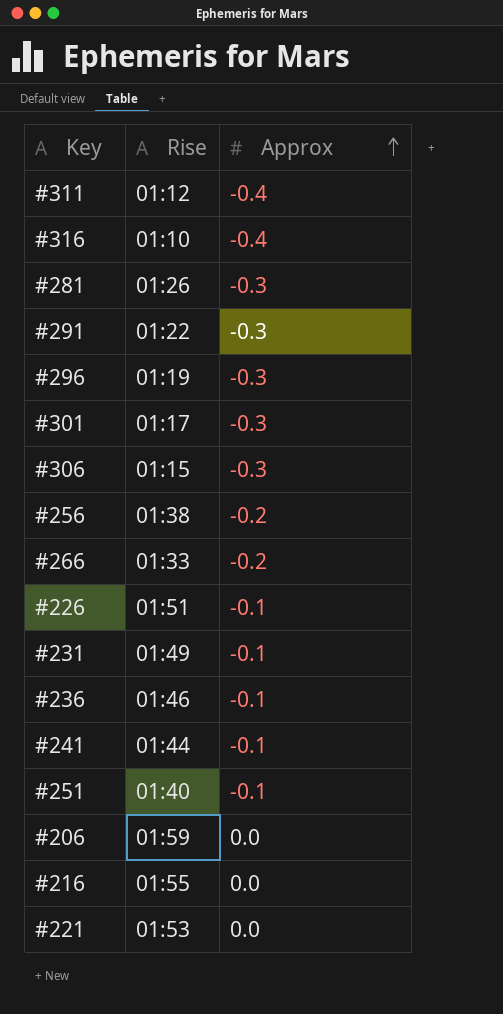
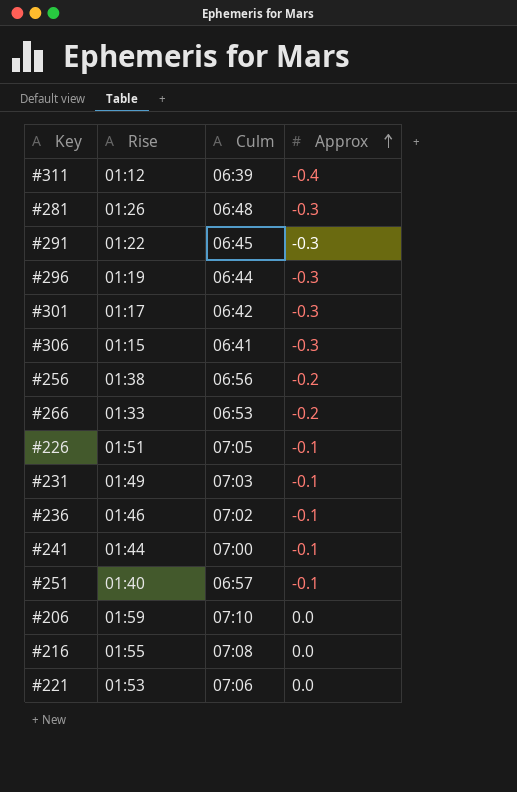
column Culm | position: none -> 3
row #316: 01:10 | -0.4 -> none

